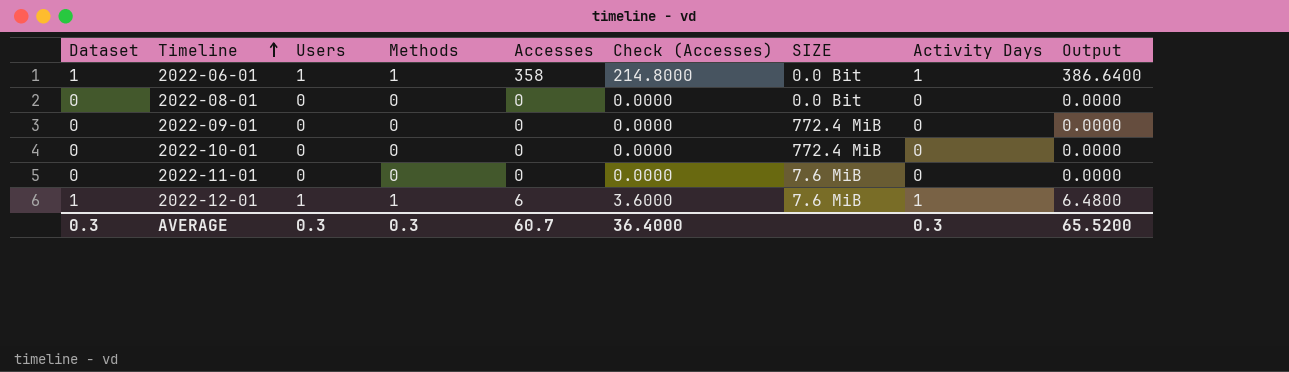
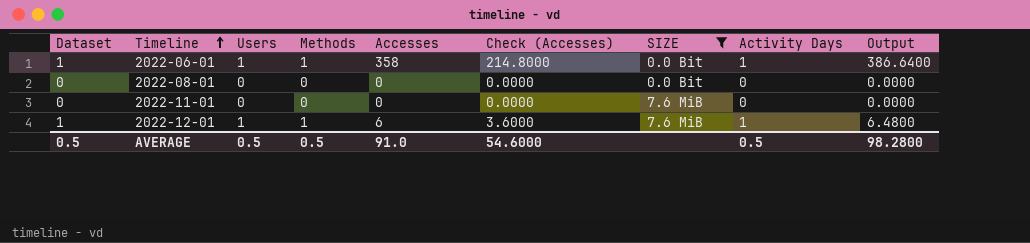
filter: none -> SIZE != 772.4 MiB
AVERAGE | Dataset: 0.3 -> 0.5
AVERAGE | Users: 0.3 -> 0.5
AVERAGE | Methods: 0.3 -> 0.5
AVERAGE | Accesses: 60.7 -> 91.0
AVERAGE | Check (Accesses): 36.4000 -> 54.6000
AVERAGE | Activity Days: 0.3 -> 0.5
AVERAGE | Output: 65.5200 -> 98.2800

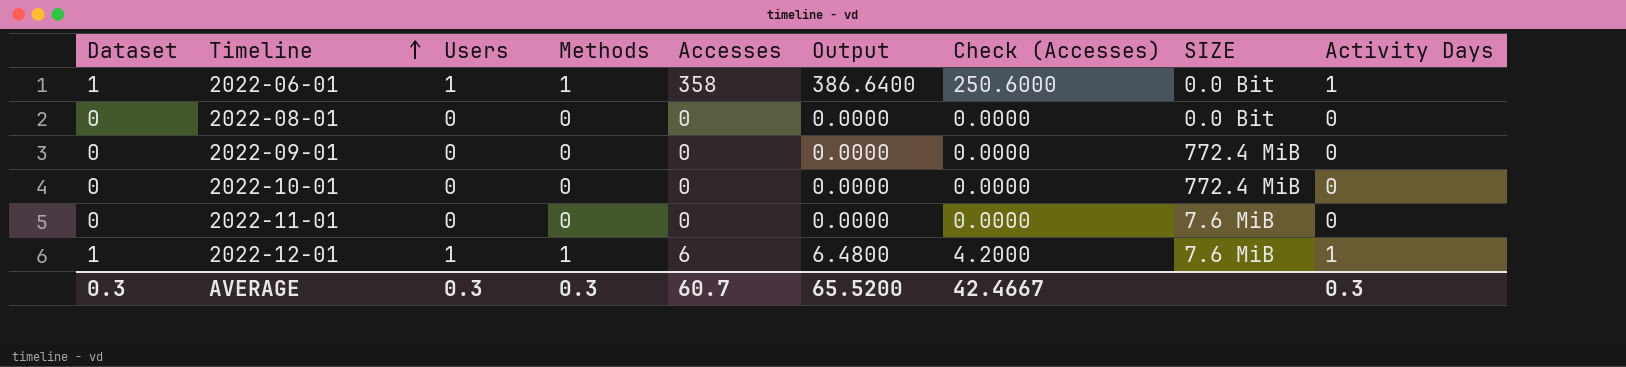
filter: SIZE != 772.4 MiB -> none
column Output | position: 9 -> 6
column Check (Accesses) | formula: [Accesses] * 0.6 -> [Accesses] * 0.7
AVERAGE | Dataset: 0.5 -> 0.3
AVERAGE | Users: 0.5 -> 0.3
AVERAGE | Methods: 0.5 -> 0.3
AVERAGE | Accesses: 91.0 -> 60.7
AVERAGE | Output: 98.2800 -> 65.5200
AVERAGE | Check (Accesses): 54.6000 -> 42.4667
AVERAGE | Activity Days: 0.5 -> 0.3

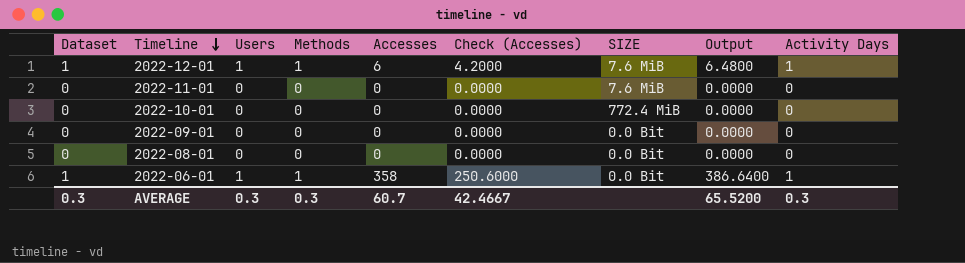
row order: Timeline ascending -> Timeline descending
column Output | position: 6 -> 8
2022-09-01 | SIZE: 772.4 MiB -> 0.0 Bit

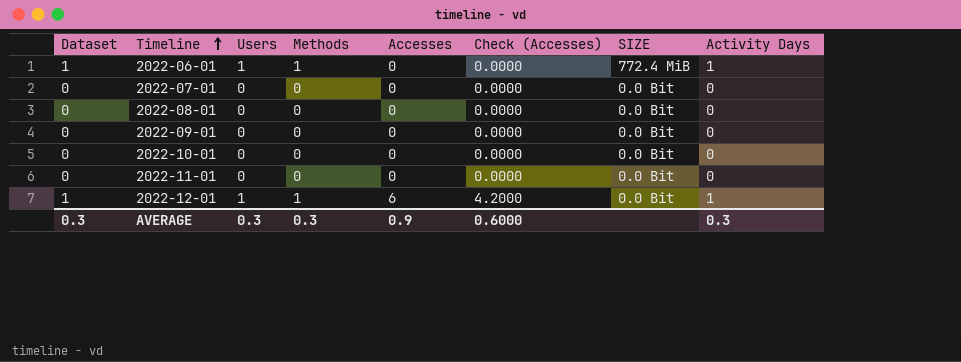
row order: Timeline descending -> Timeline ascending
column Output | formula: [Accesses] * 1.08 -> none
2022-06-01 | Accesses: 358 -> 0
2022-06-01 | Check (Accesses): 250.6000 -> 0.0000
2022-06-01 | SIZE: 0.0 Bit -> 772.4 MiB
row 2022-07-01: none -> 0 | 0 | 0 | 0 | 0.0000 | 0.0 Bit | 0
2022-10-01 | SIZE: 772.4 MiB -> 0.0 Bit
2022-11-01 | SIZE: 7.6 MiB -> 0.0 Bit
2022-12-01 | SIZE: 7.6 MiB -> 0.0 Bit
AVERAGE | Accesses: 60.7 -> 0.9
AVERAGE | Check (Accesses): 42.4667 -> 0.6000

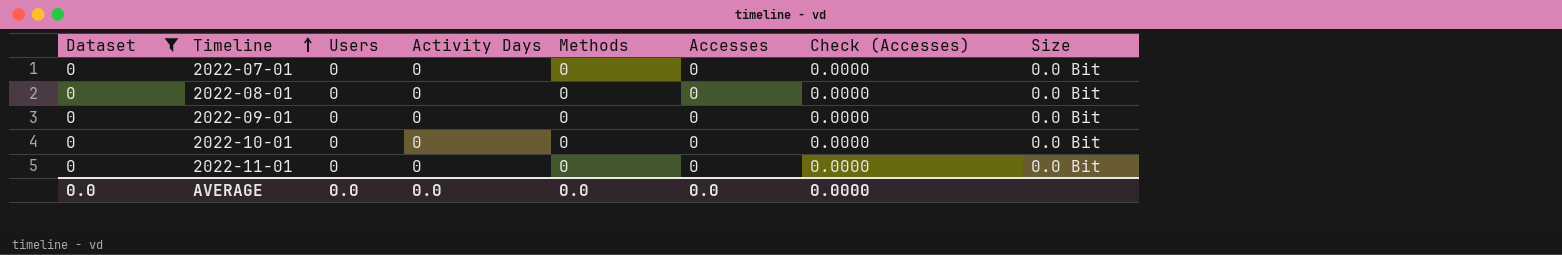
filter: none -> Dataset = 0
column Activity Days | position: 8 -> 4
column name: SIZE -> Size
AVERAGE | Dataset: 0.3 -> 0.0
AVERAGE | Users: 0.3 -> 0.0
AVERAGE | Activity Days: 0.3 -> 0.0
AVERAGE | Methods: 0.3 -> 0.0
AVERAGE | Accesses: 0.9 -> 0.0
AVERAGE | Check (Accesses): 0.6000 -> 0.0000

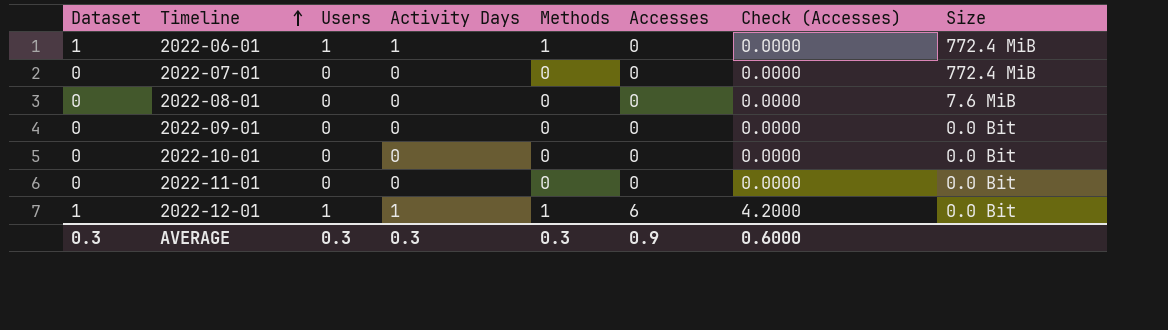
filter: Dataset = 0 -> none
2022-07-01 | Size: 0.0 Bit -> 772.4 MiB
2022-08-01 | Size: 0.0 Bit -> 7.6 MiB
AVERAGE | Dataset: 0.0 -> 0.3
AVERAGE | Users: 0.0 -> 0.3
AVERAGE | Activity Days: 0.0 -> 0.3
AVERAGE | Methods: 0.0 -> 0.3
AVERAGE | Accesses: 0.0 -> 0.9
AVERAGE | Check (Accesses): 0.0000 -> 0.6000

